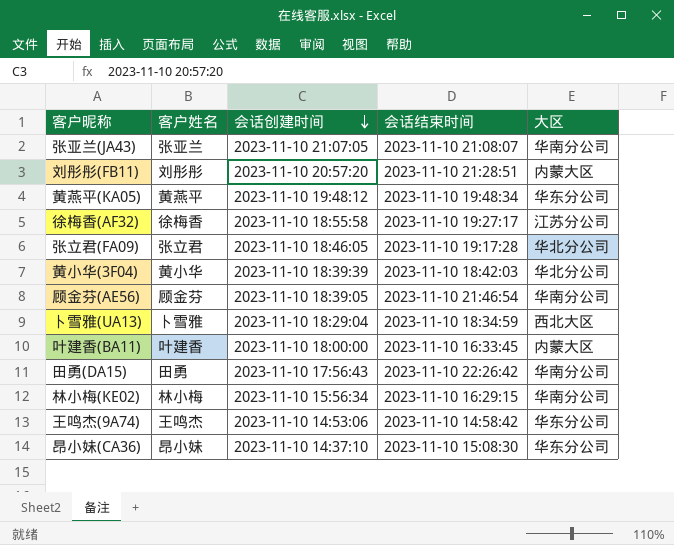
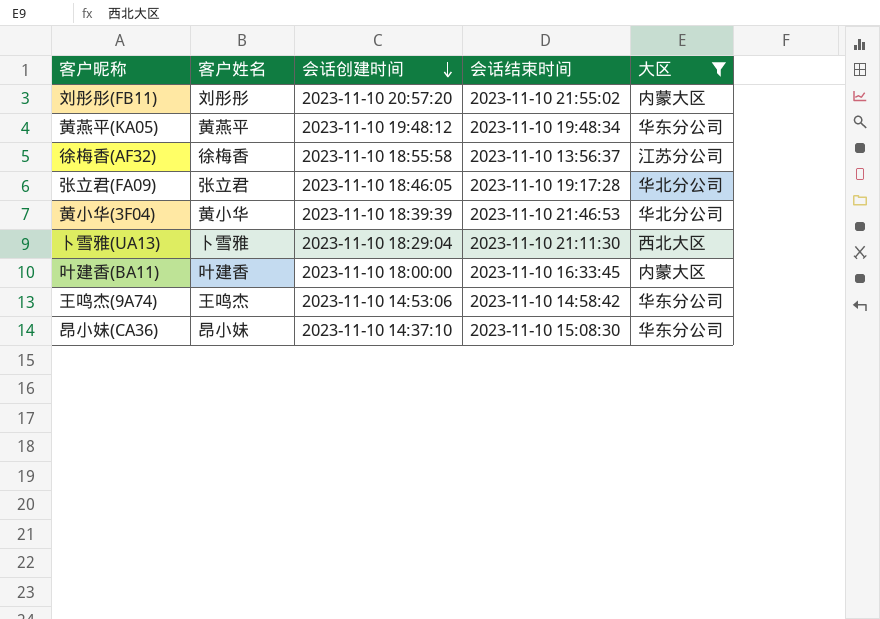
filter: none -> 大区 != 华南分公司
刘彤彤(FB11) | 会话结束时间: 2023-11-10 21:28:51 -> 2023-11-10 21:55:02
徐梅香(AF32) | 会话结束时间: 2023-11-10 19:27:17 -> 2023-11-10 13:56:37
黄小华(3F04) | 会话结束时间: 2023-11-10 18:42:03 -> 2023-11-10 21:46:53
卜雪雅(UA13) | 会话结束时间: 2023-11-10 18:34:59 -> 2023-11-10 21:11:30

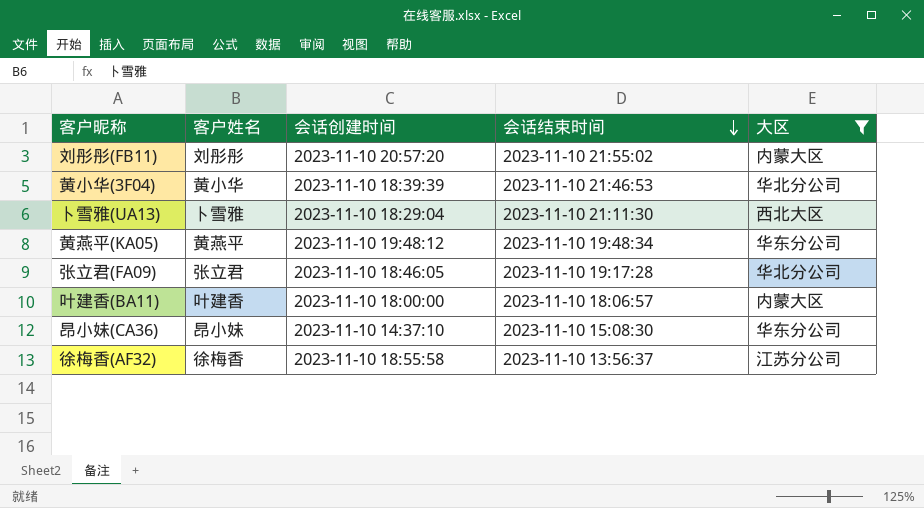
row order: 会话创建时间 descending -> 会话结束时间 descending
row 王鸣杰(9A74): 王鸣杰 | 2023-11-10 14:53:06 | 2023-11-10 14:58:42 | 华东分公司 -> none
叶建香(BA11) | 会话结束时间: 2023-11-10 16:33:45 -> 2023-11-10 18:06:57

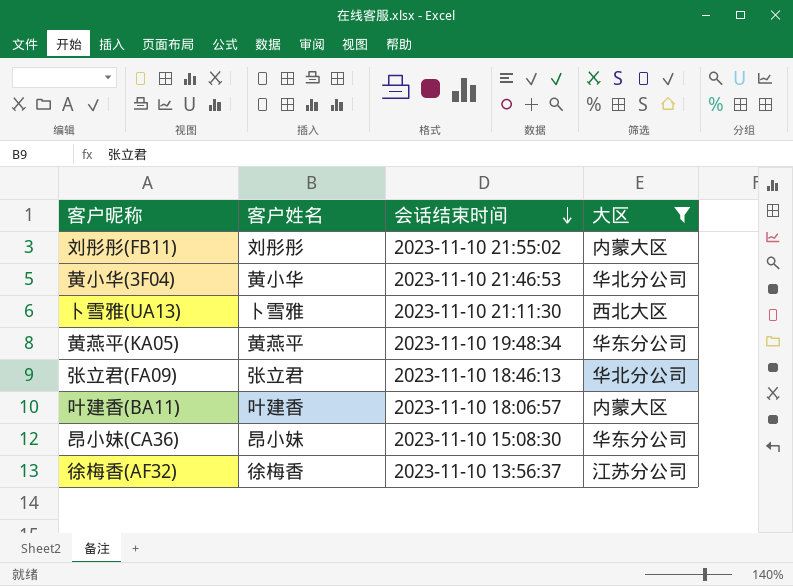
column 会话创建时间 | position: 3 -> none
张立君(FA09) | 会话结束时间: 2023-11-10 19:17:28 -> 2023-11-10 18:46:13

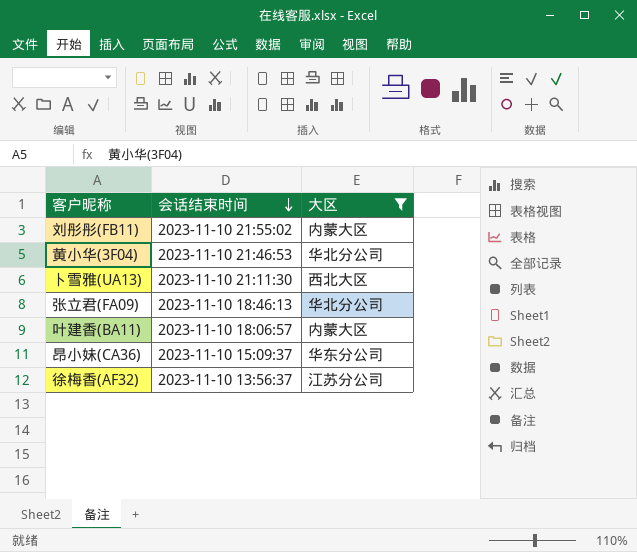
column 客户姓名 | position: 2 -> none
row 黄燕平(KA05): 黄燕平 | 2023-11-10 19:48:34 | 华东分公司 -> none
昂小妹(CA36) | 会话结束时间: 2023-11-10 15:08:30 -> 2023-11-10 15:09:37

